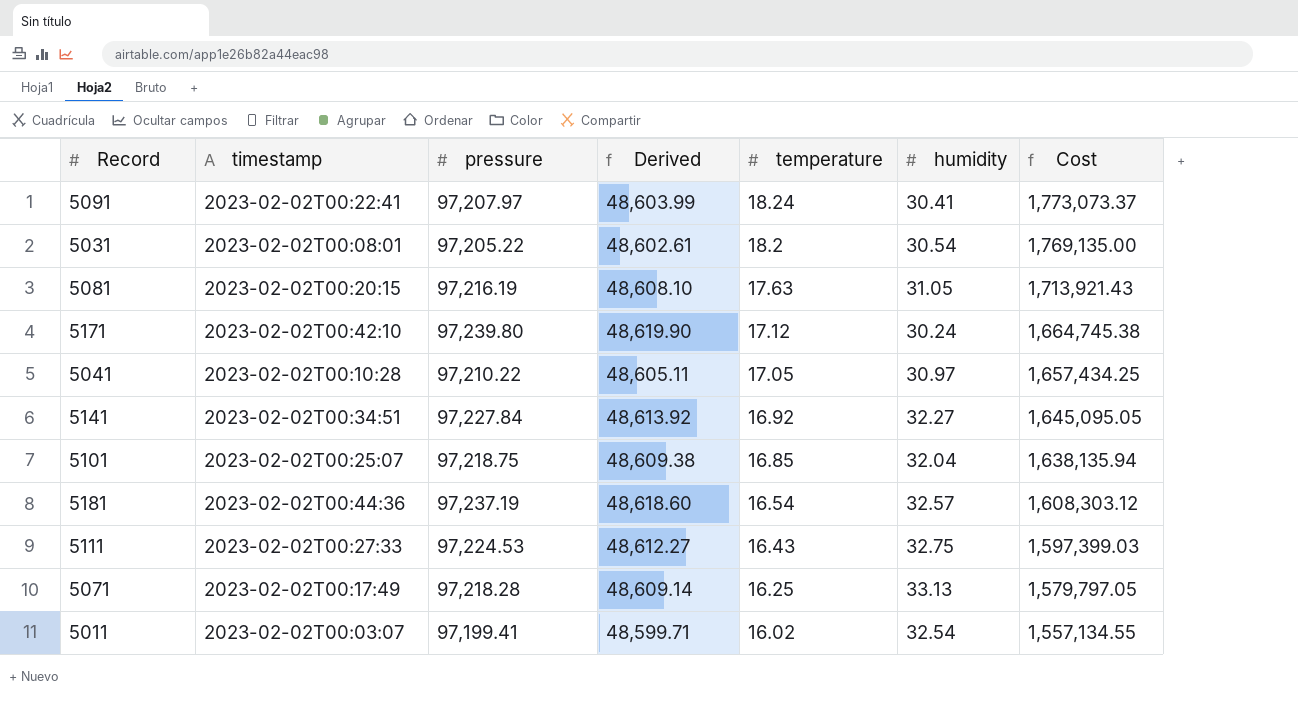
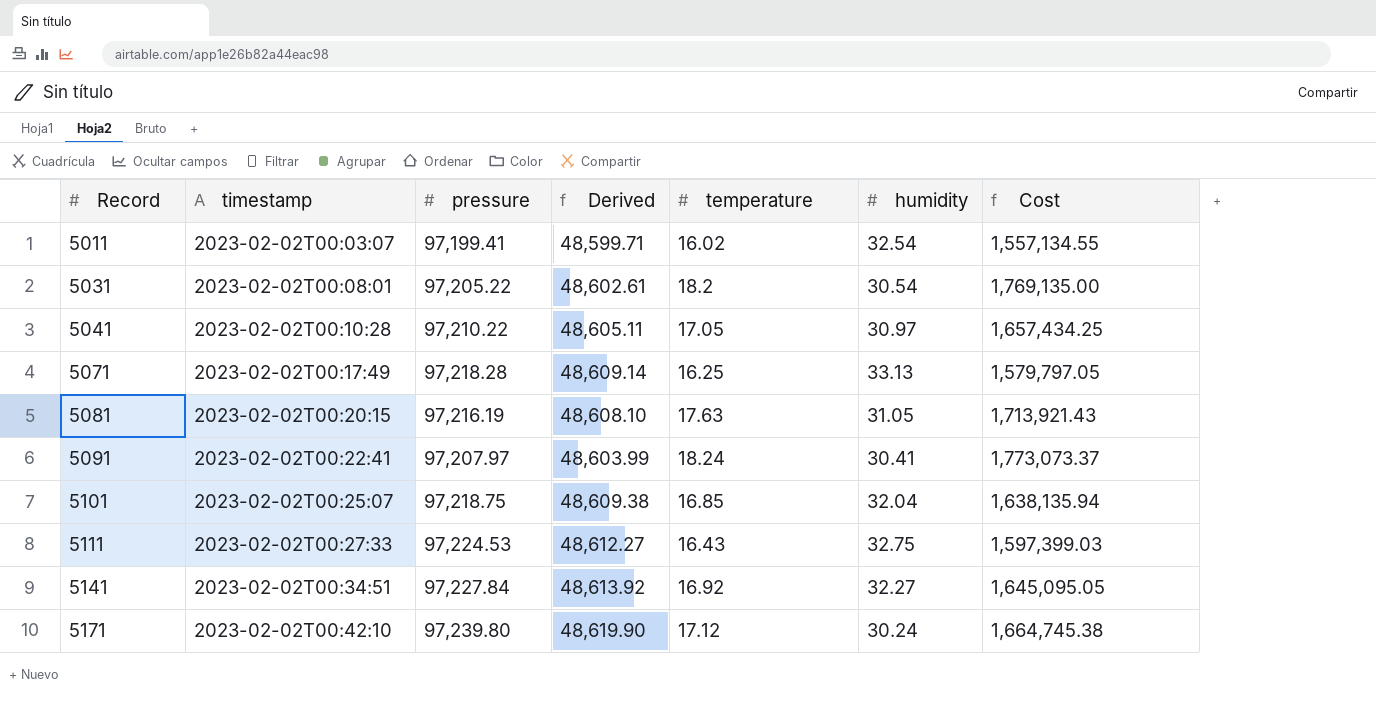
row order: temperature descending -> Record ascending
row 5181: 2023-02-02T00:44:36 | 97,237.19 | 48,618.60 | 16.54 | 32.57 | 1,608,303.12 -> none

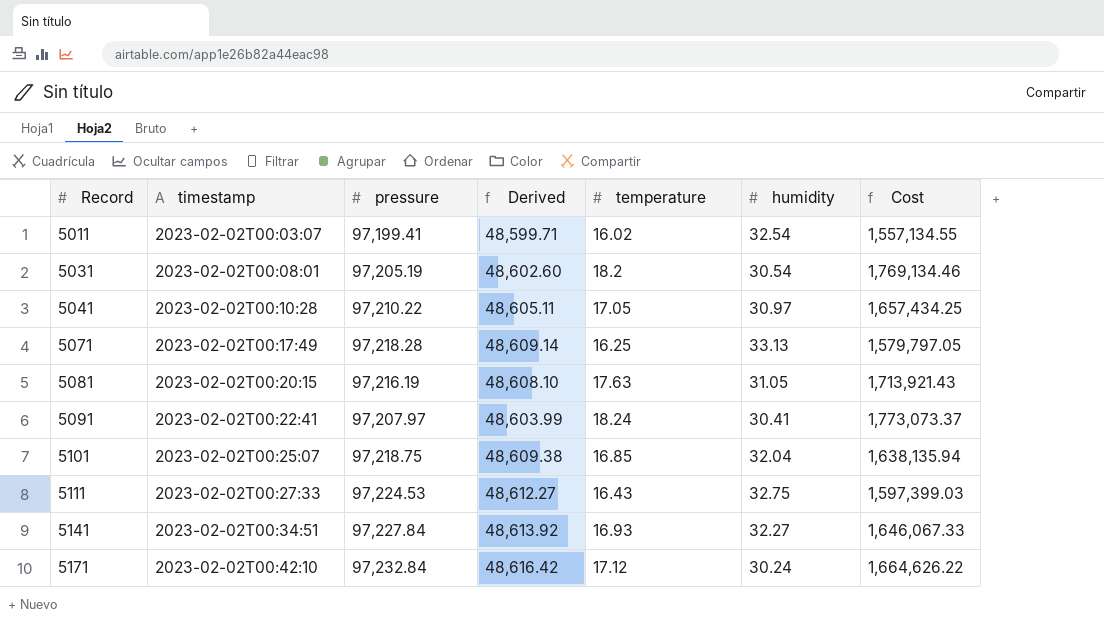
5031 | pressure: 97,205.22 -> 97,205.19
5031 | Derived: 48,602.61 -> 48,602.60
5031 | Cost: 1,769,135.00 -> 1,769,134.46
5141 | temperature: 16.92 -> 16.93
5141 | Cost: 1,645,095.05 -> 1,646,067.33
5171 | pressure: 97,239.80 -> 97,232.84
5171 | Derived: 48,619.90 -> 48,616.42
5171 | Cost: 1,664,745.38 -> 1,664,626.22

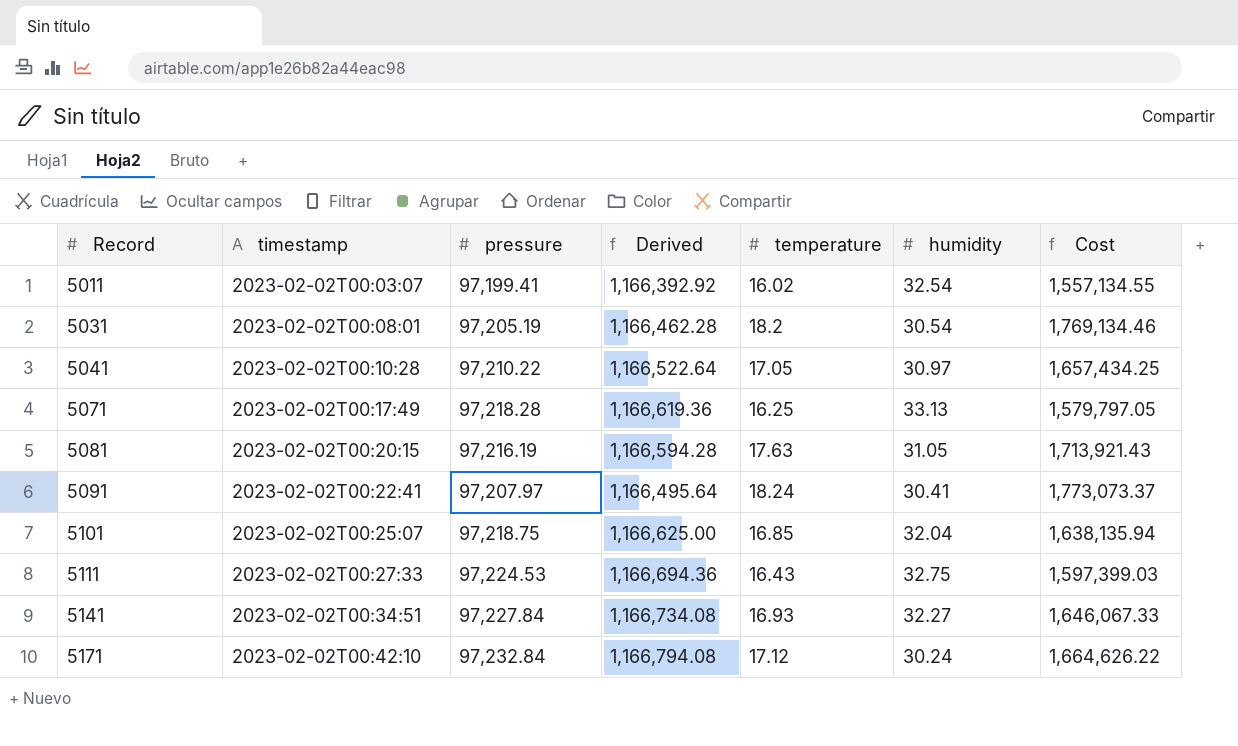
column Derived | formula: [pressure] * 0.5 -> [pressure] * 12

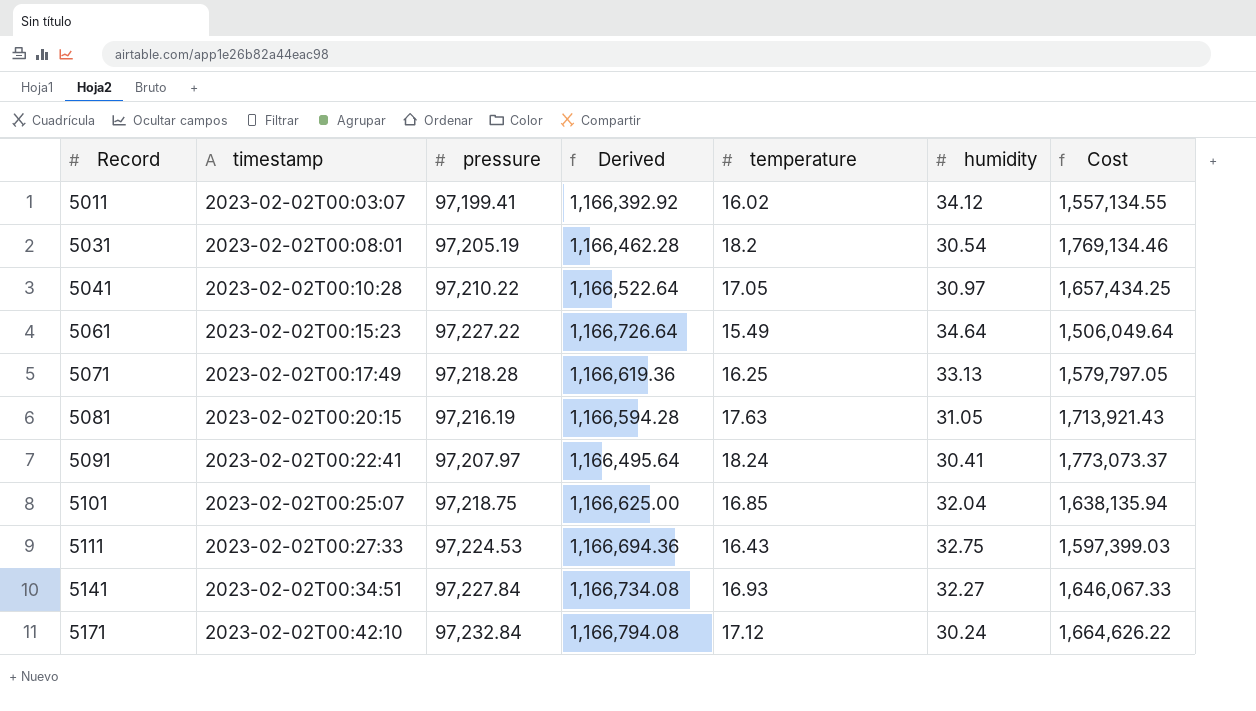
5011 | humidity: 32.54 -> 34.12
row 5061: none -> 2023-02-02T00:15:23 | 97,227.22 | 1,166,726.64 | 15.49 | 34.64 | 1,506,049.64

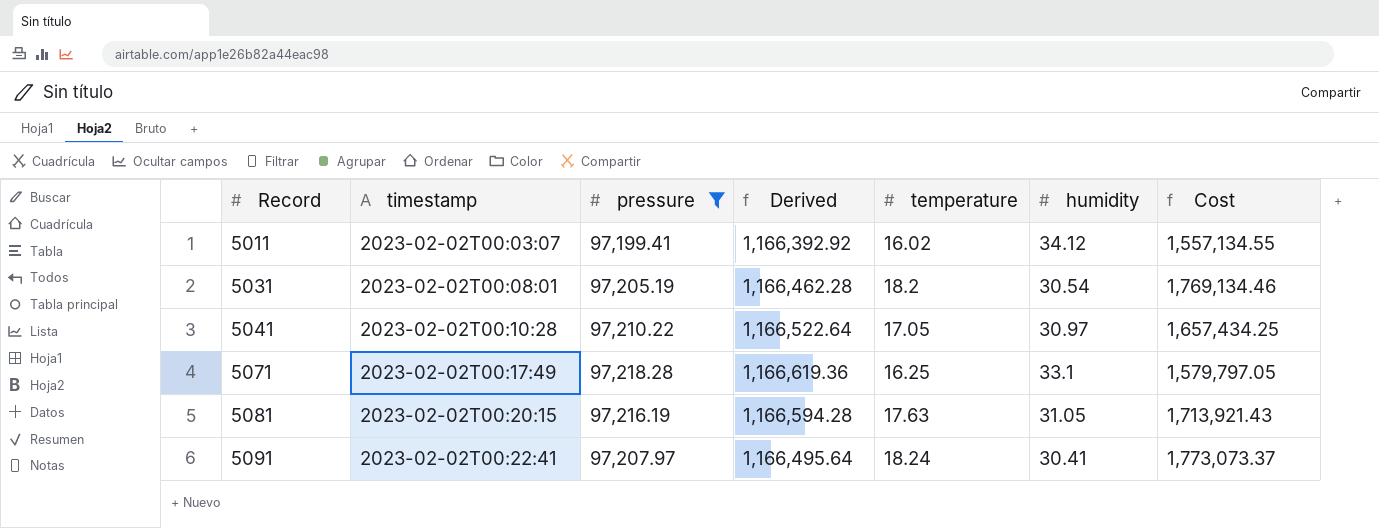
filter: none -> pressure <= 97,218.28
5071 | humidity: 33.13 -> 33.1

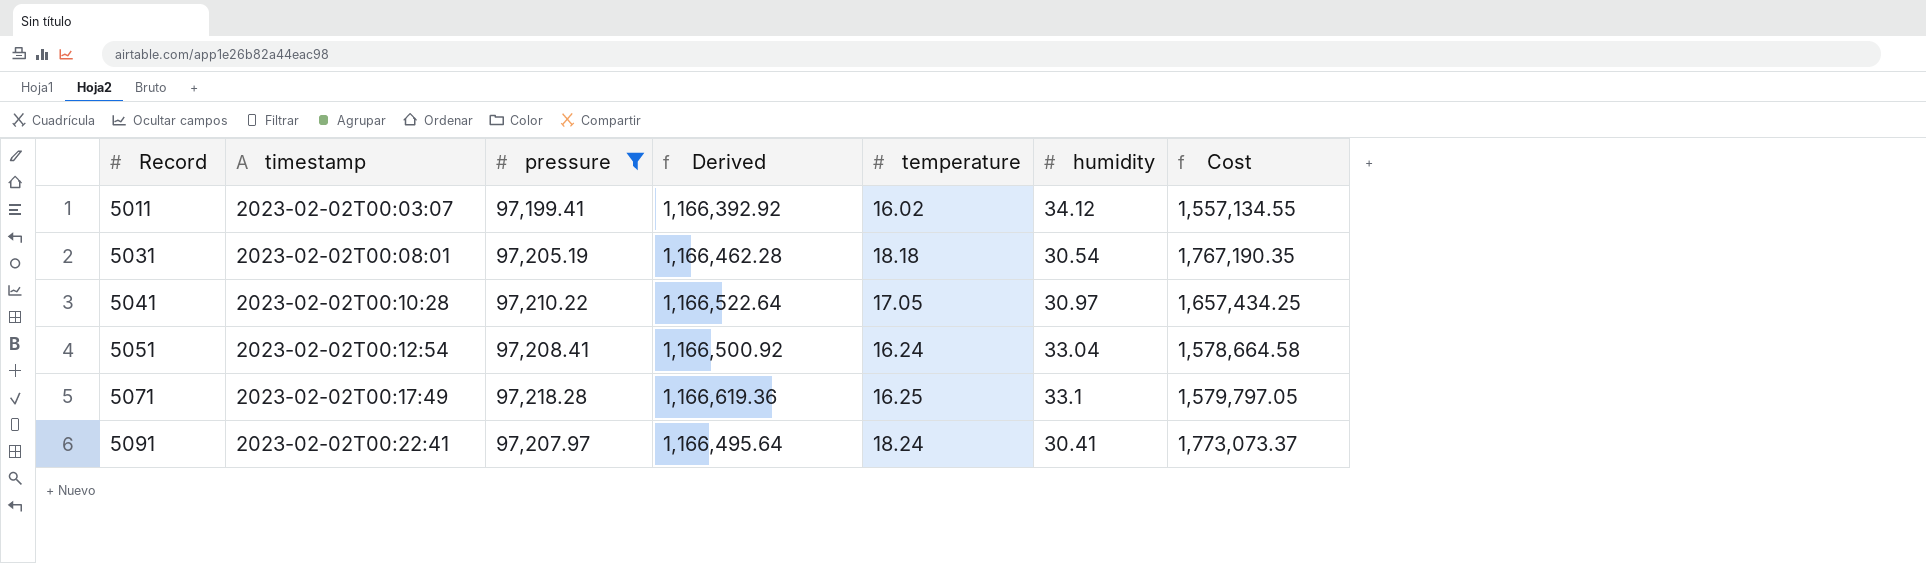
row 5081: 2023-02-02T00:20:15 | 97,216.19 | 1,166,594.28 | 17.63 | 31.05 | 1,713,921.43 -> none
5031 | temperature: 18.2 -> 18.18
5031 | Cost: 1,769,134.46 -> 1,767,190.35
row 5051: none -> 2023-02-02T00:12:54 | 97,208.41 | 1,166,500.92 | 16.24 | 33.04 | 1,578,664.58

